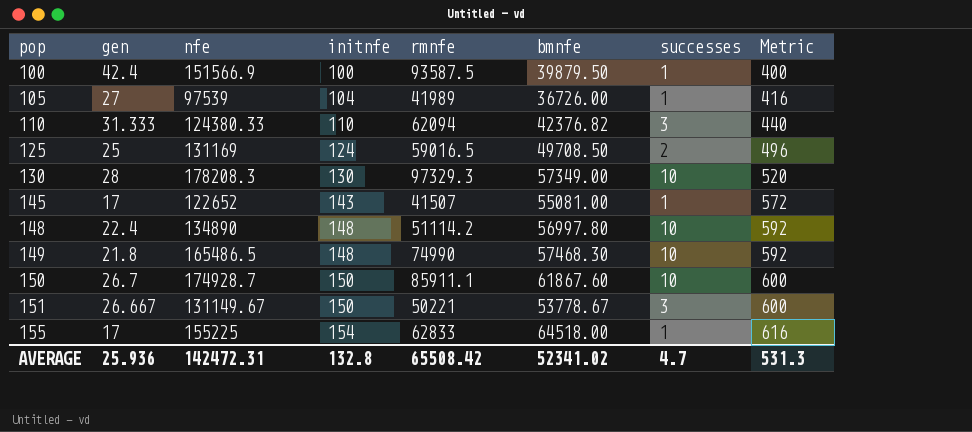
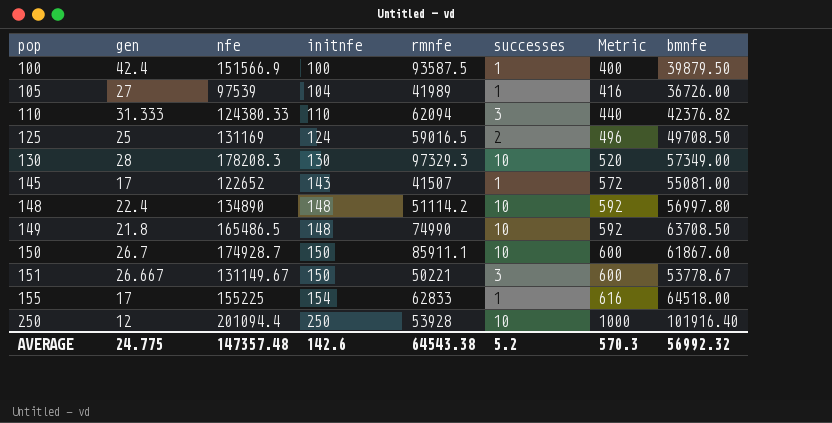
column bmnfe | position: 6 -> 8
149 | bmnfe: 57468.30 -> 63708.50
row 250: none -> 12 | 201094.4 | 250 | 53928 | 10 | 1000 | 101916.40
AVERAGE | gen: 25.936 -> 24.775
AVERAGE | nfe: 142472.31 -> 147357.48
AVERAGE | initnfe: 132.8 -> 142.6
AVERAGE | rmnfe: 65508.42 -> 64543.38
AVERAGE | successes: 4.7 -> 5.2
AVERAGE | Metric: 531.3 -> 570.3
AVERAGE | bmnfe: 52341.02 -> 56992.32

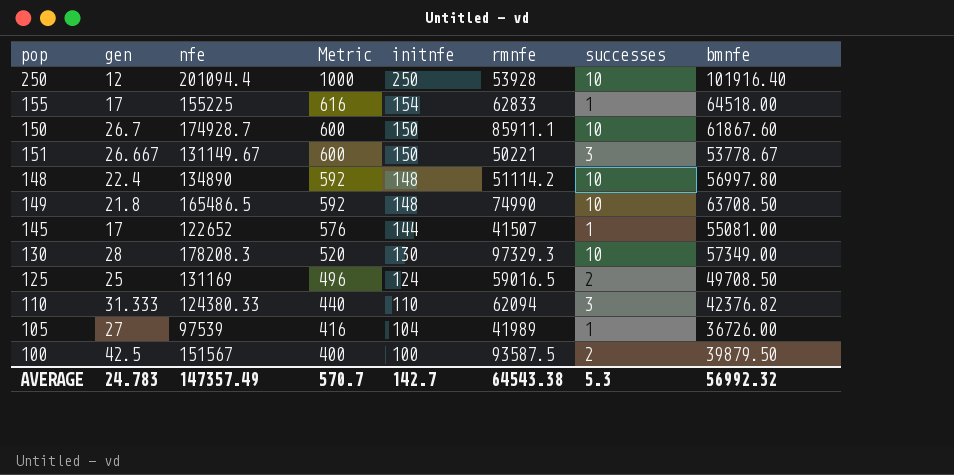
row order: pop ascending -> Metric descending
column Metric | position: 7 -> 4
145 | Metric: 572 -> 576
145 | initnfe: 143 -> 144
100 | gen: 42.4 -> 42.5
100 | nfe: 151566.9 -> 151567
100 | successes: 1 -> 2
AVERAGE | gen: 24.775 -> 24.783
AVERAGE | nfe: 147357.48 -> 147357.49
AVERAGE | Metric: 570.3 -> 570.7
AVERAGE | initnfe: 142.6 -> 142.7
AVERAGE | successes: 5.2 -> 5.3

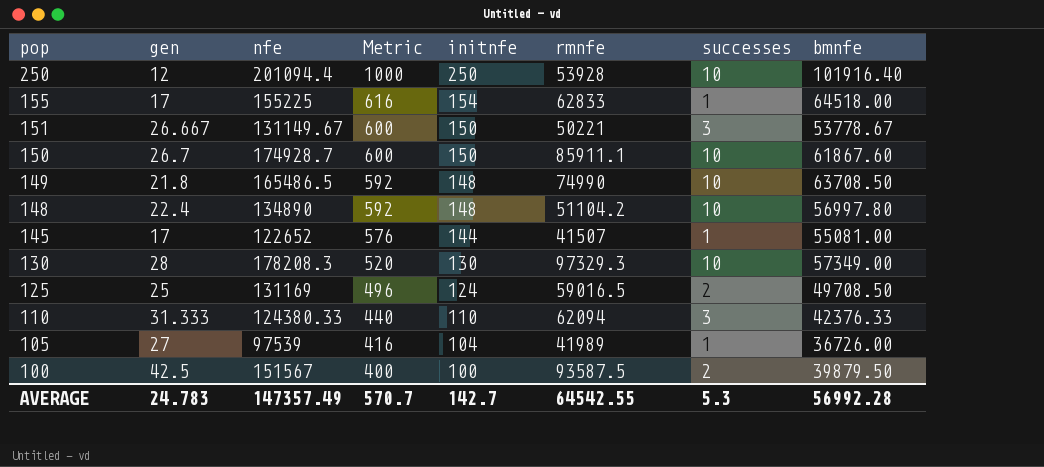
row order: Metric descending -> pop descending
148 | rmnfe: 51114.2 -> 51104.2
110 | bmnfe: 42376.82 -> 42376.33
AVERAGE | rmnfe: 64543.38 -> 64542.55
AVERAGE | bmnfe: 56992.32 -> 56992.28

